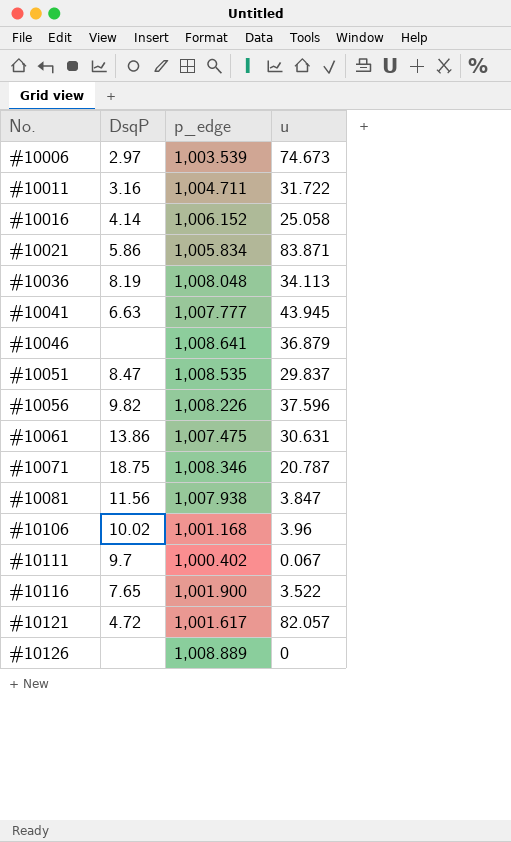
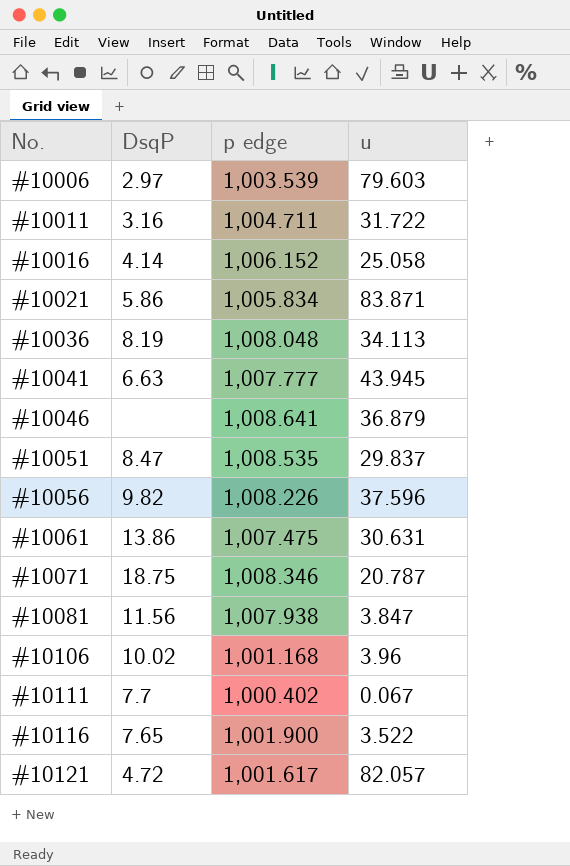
column name: p_edge -> p edge
row #10126: none | 1,008.889 | 0 -> none
#10006 | u: 74.673 -> 79.603
#10111 | DsqP: 9.7 -> 7.7

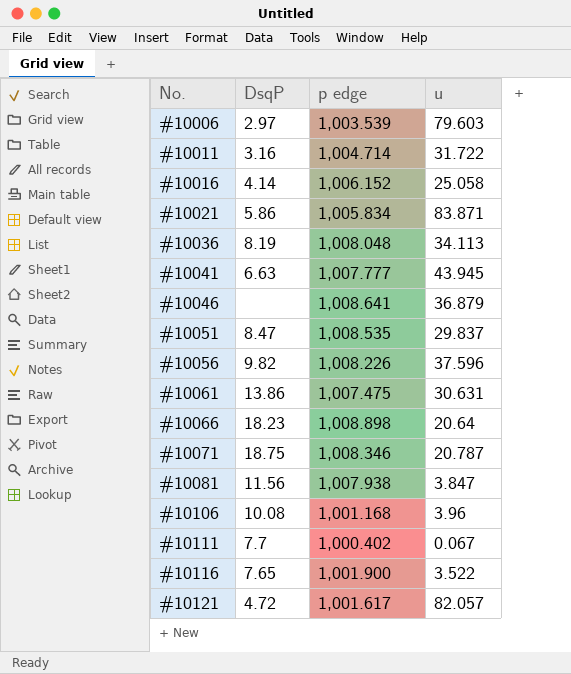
#10011 | p edge: 1,004.711 -> 1,004.714
row #10066: none -> 18.23 | 1,008.898 | 20.64
#10106 | DsqP: 10.02 -> 10.08

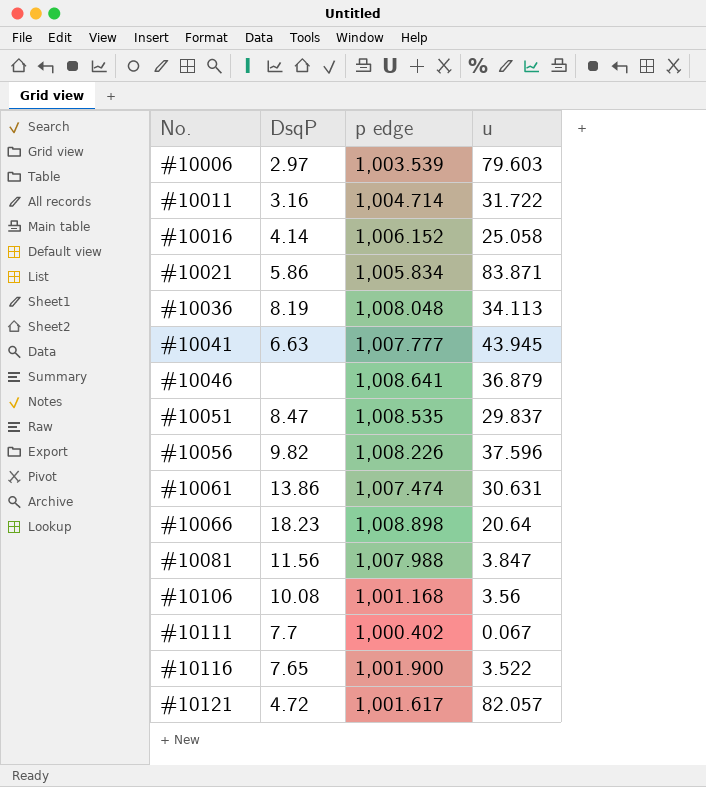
row #10071: 18.75 | 1,008.346 | 20.787 -> none
#10061 | p edge: 1,007.475 -> 1,007.474
#10081 | p edge: 1,007.938 -> 1,007.988
#10106 | u: 3.96 -> 3.56

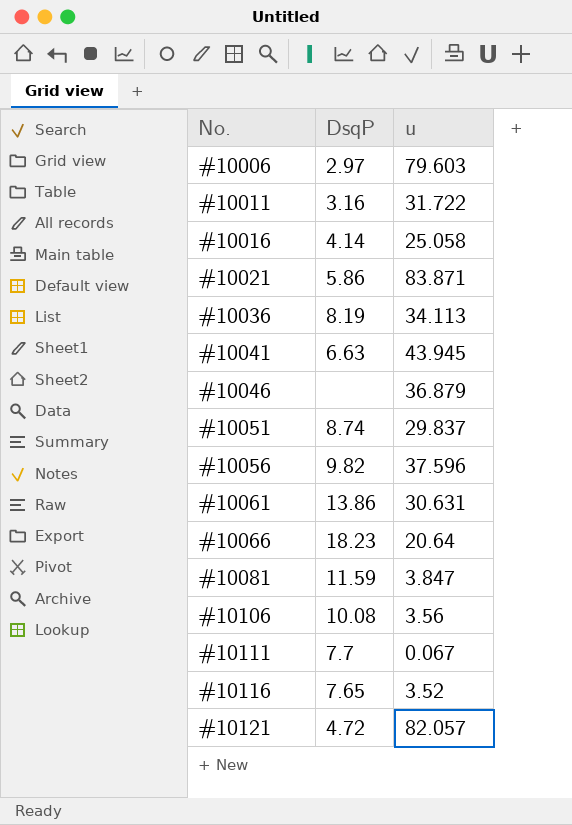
column p edge | position: 3 -> none
#10051 | DsqP: 8.47 -> 8.74
#10081 | DsqP: 11.56 -> 11.59
#10116 | u: 3.522 -> 3.52

